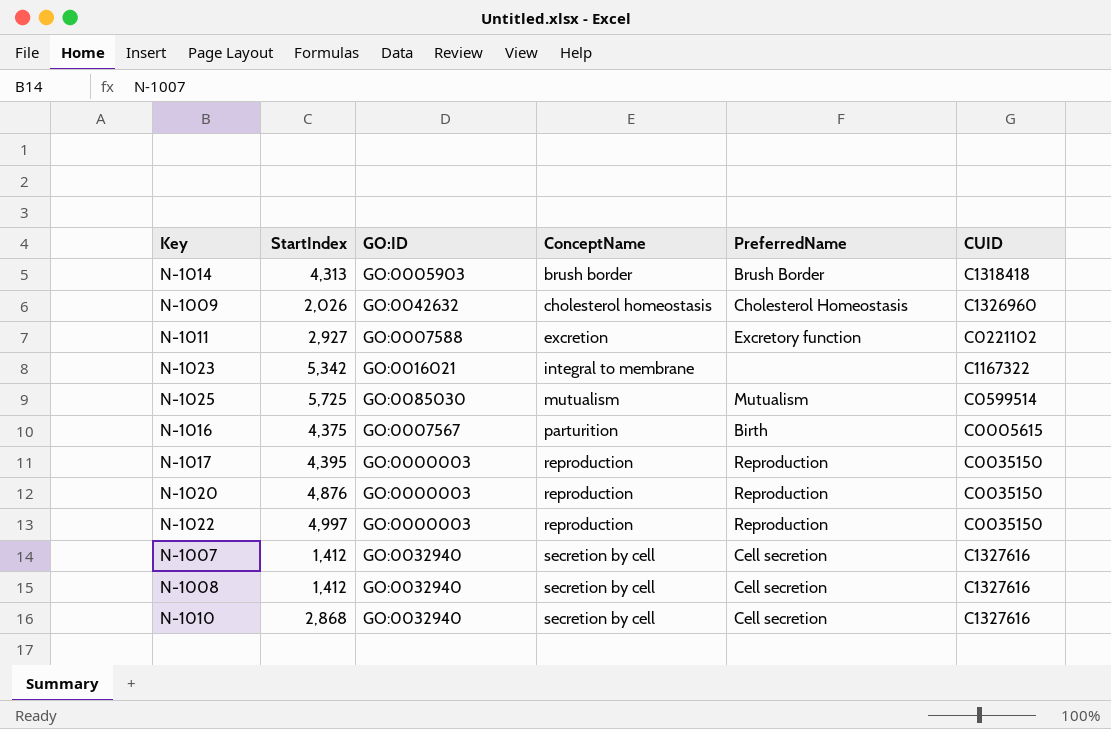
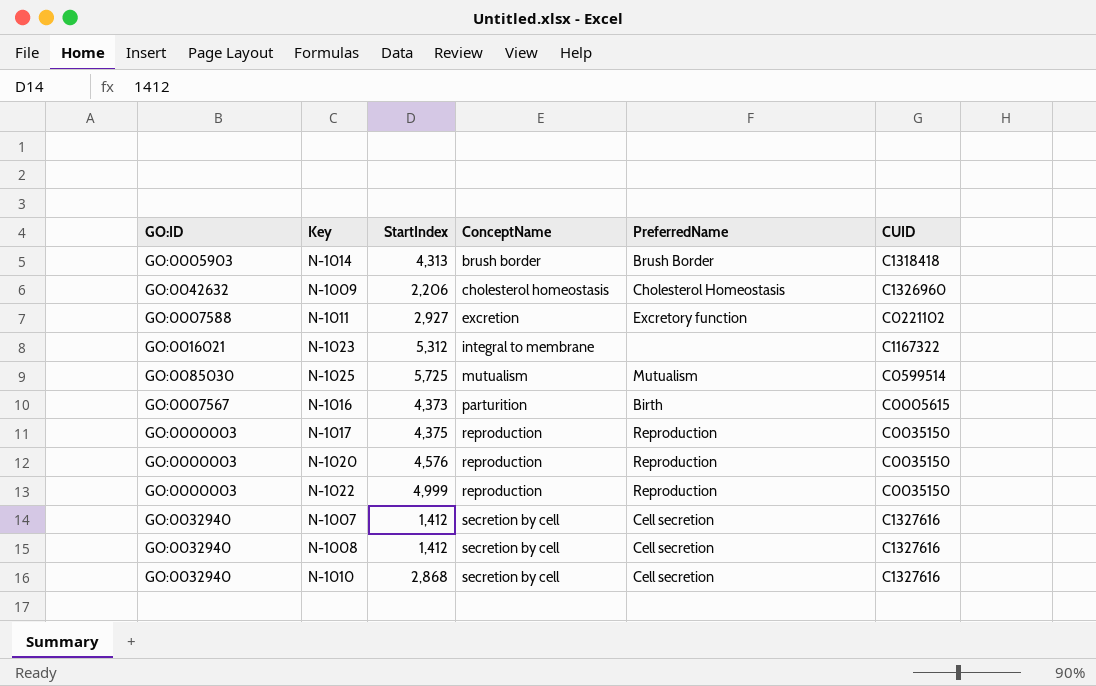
column GO:ID | position: 3 -> 1
N-1009 | StartIndex: 2,026 -> 2,206
N-1023 | StartIndex: 5,342 -> 5,312
N-1016 | StartIndex: 4,375 -> 4,373
N-1017 | StartIndex: 4,395 -> 4,375
N-1020 | StartIndex: 4,876 -> 4,576
N-1022 | StartIndex: 4,997 -> 4,999

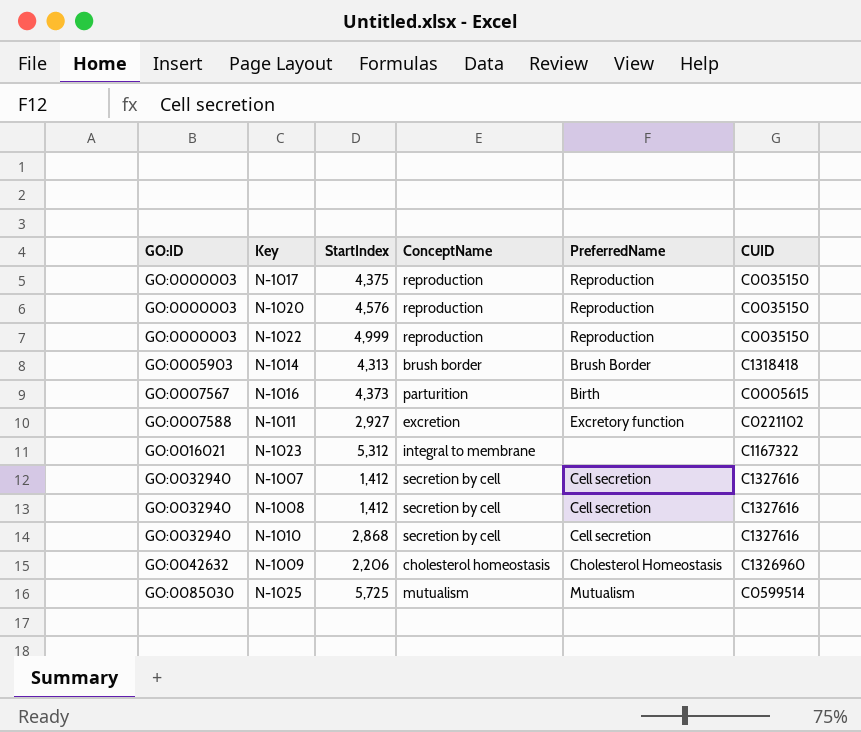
row order: ConceptName ascending -> GO:ID ascending

